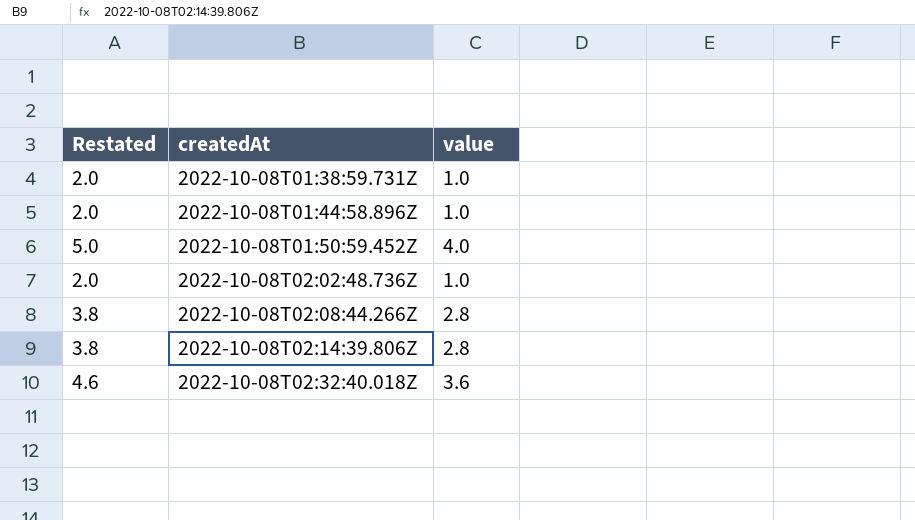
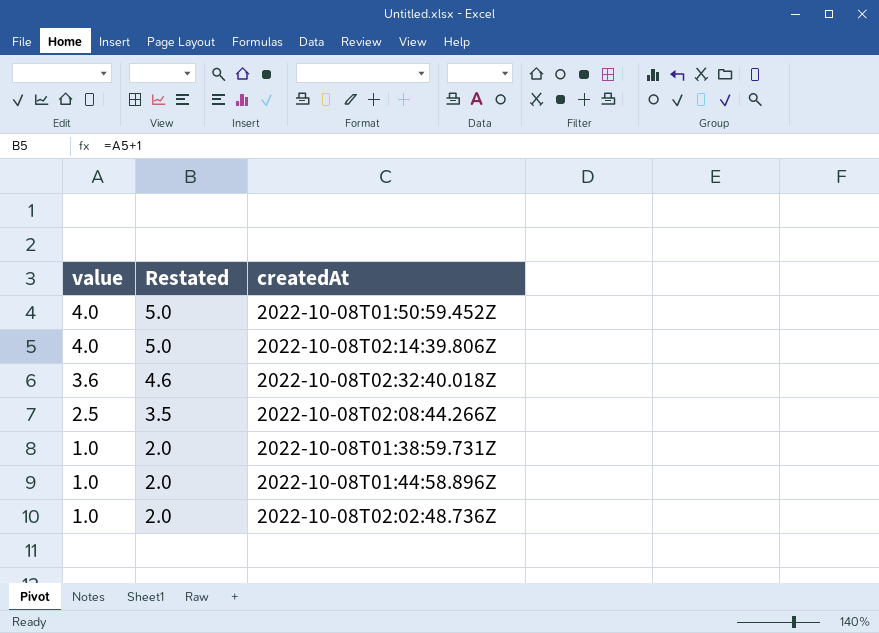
row order: createdAt ascending -> value descending
column value | position: 3 -> 1
2022-10-08T02:14:39.806Z | value: 2.8 -> 4.0
2022-10-08T02:14:39.806Z | Restated: 3.8 -> 5.0
2022-10-08T02:08:44.266Z | value: 2.8 -> 2.5
2022-10-08T02:08:44.266Z | Restated: 3.8 -> 3.5

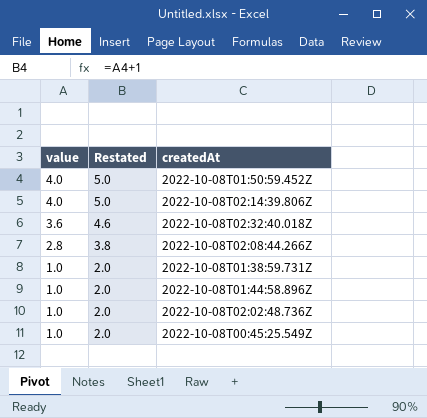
2022-10-08T02:08:44.266Z | value: 2.5 -> 2.8
2022-10-08T02:08:44.266Z | Restated: 3.5 -> 3.8
row 2022-10-08T00:45:25.549Z: none -> 1.0 | 2.0

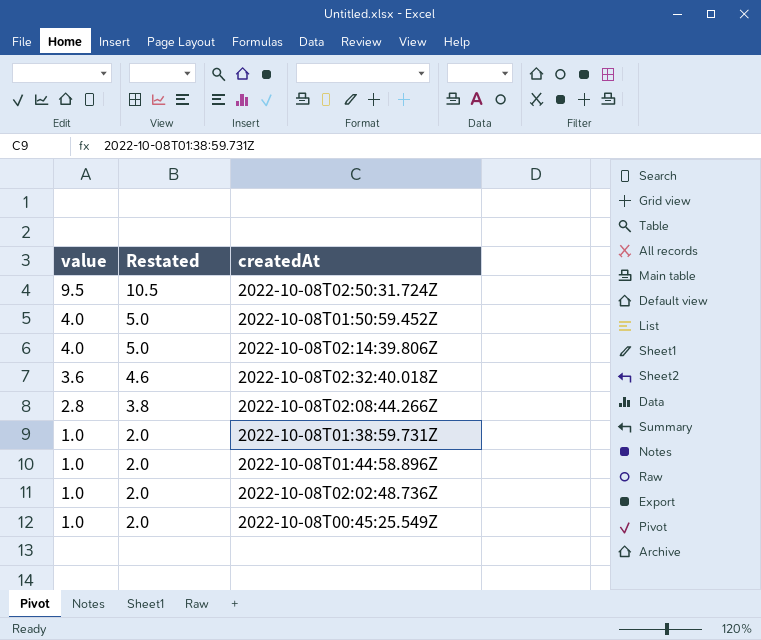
row 2022-10-08T02:50:31.724Z: none -> 9.5 | 10.5

